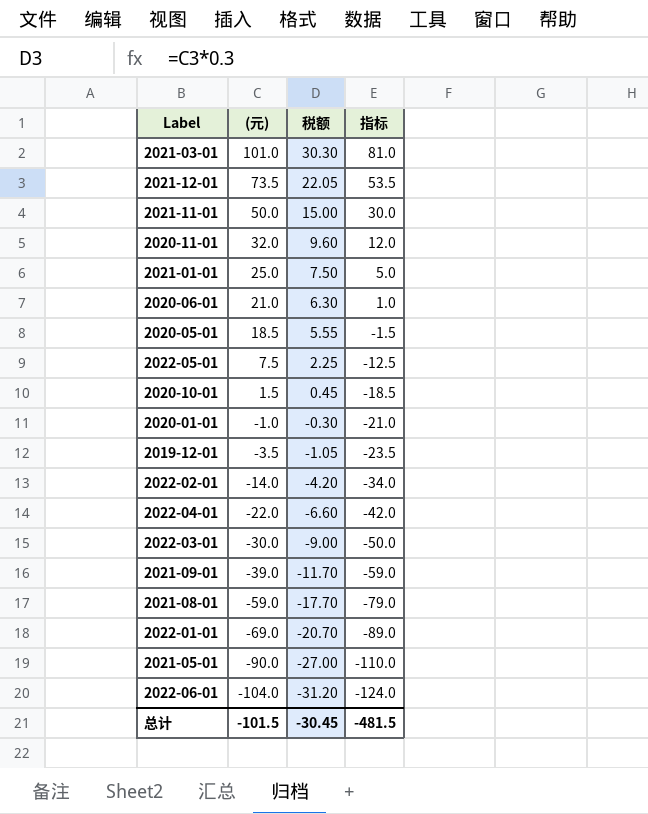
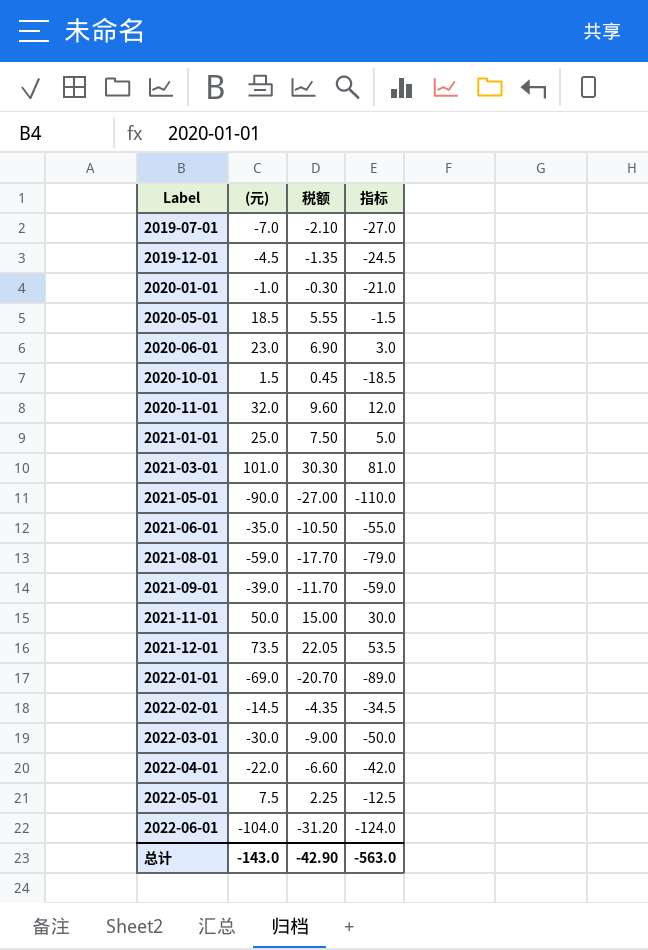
row order: (元) descending -> Label ascending
row 2019-07-01: none -> -7.0 | -2.10 | -27.0
2019-12-01 | (元): -3.5 -> -4.5
2019-12-01 | 税额: -1.05 -> -1.35
2019-12-01 | 指标: -23.5 -> -24.5
2020-06-01 | (元): 21.0 -> 23.0
2020-06-01 | 税额: 6.30 -> 6.90
2020-06-01 | 指标: 1.0 -> 3.0
row 2021-06-01: none -> -35.0 | -10.50 | -55.0
2022-02-01 | (元): -14.0 -> -14.5
2022-02-01 | 税额: -4.20 -> -4.35
2022-02-01 | 指标: -34.0 -> -34.5
总计 | (元): -101.5 -> -143.0
总计 | 税额: -30.45 -> -42.90
总计 | 指标: -481.5 -> -563.0

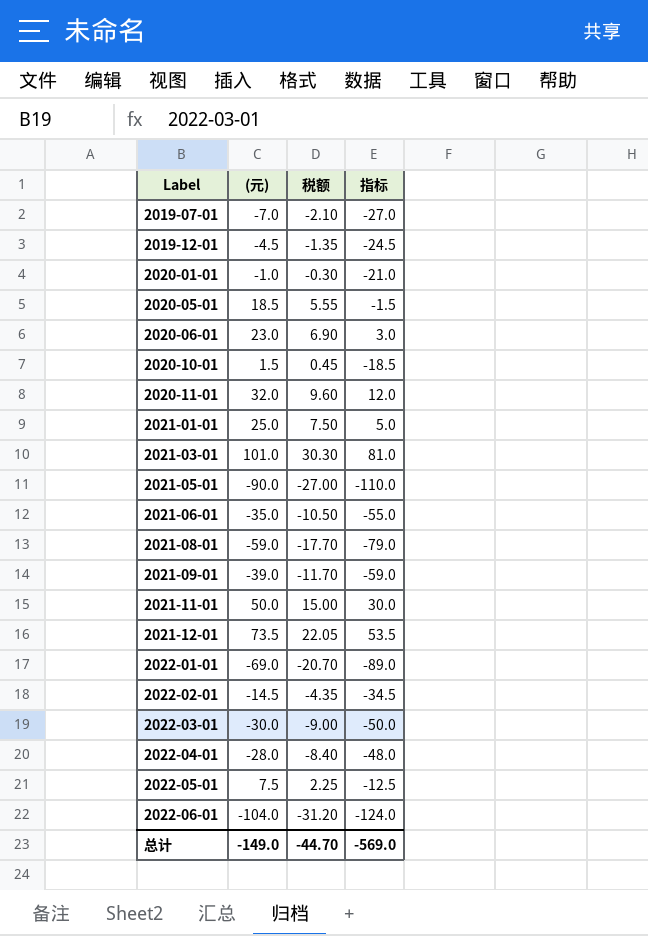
2022-04-01 | (元): -22.0 -> -28.0
2022-04-01 | 税额: -6.60 -> -8.40
2022-04-01 | 指标: -42.0 -> -48.0
总计 | (元): -143.0 -> -149.0
总计 | 税额: -42.90 -> -44.70
总计 | 指标: -563.0 -> -569.0

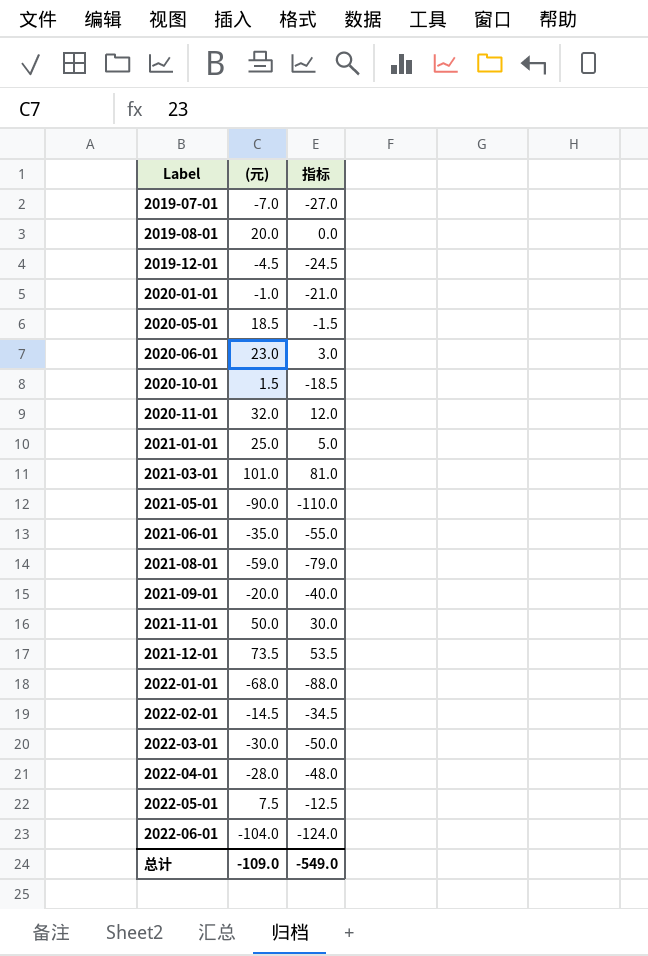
column 税额 | formula: [(元)] * 0.3 -> none
row 2019-08-01: none -> 20.0 | 0.0
2021-09-01 | (元): -39.0 -> -20.0
2021-09-01 | 指标: -59.0 -> -40.0
2022-01-01 | (元): -69.0 -> -68.0
2022-01-01 | 指标: -89.0 -> -88.0
总计 | (元): -149.0 -> -109.0
总计 | 指标: -569.0 -> -549.0

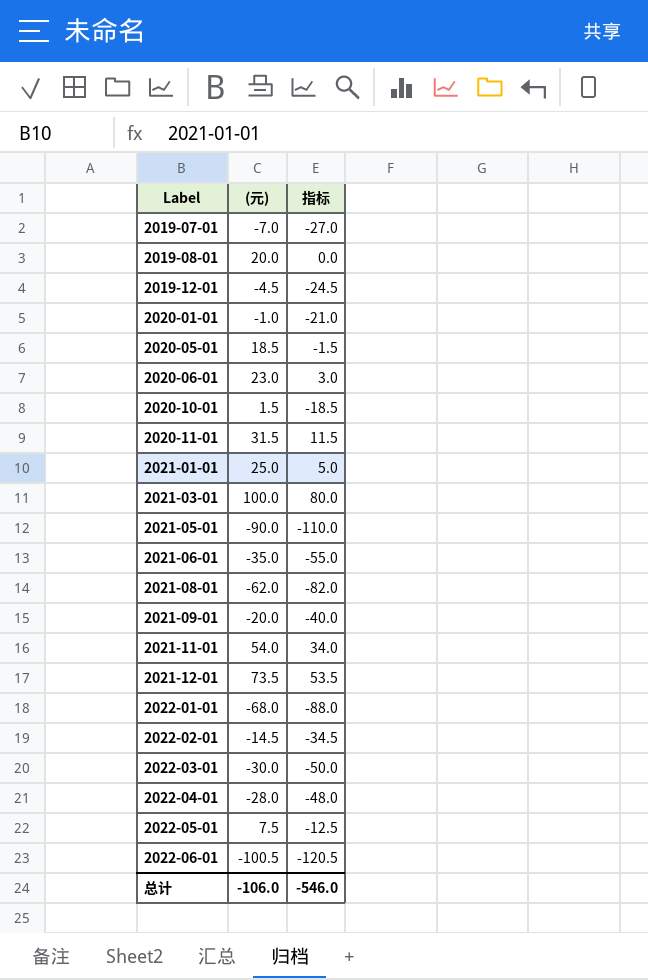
2020-11-01 | (元): 32.0 -> 31.5
2020-11-01 | 指标: 12.0 -> 11.5
2021-03-01 | (元): 101.0 -> 100.0
2021-03-01 | 指标: 81.0 -> 80.0
2021-08-01 | (元): -59.0 -> -62.0
2021-08-01 | 指标: -79.0 -> -82.0
2021-11-01 | (元): 50.0 -> 54.0
2021-11-01 | 指标: 30.0 -> 34.0
2022-06-01 | (元): -104.0 -> -100.5
2022-06-01 | 指标: -124.0 -> -120.5
总计 | (元): -109.0 -> -106.0
总计 | 指标: -549.0 -> -546.0

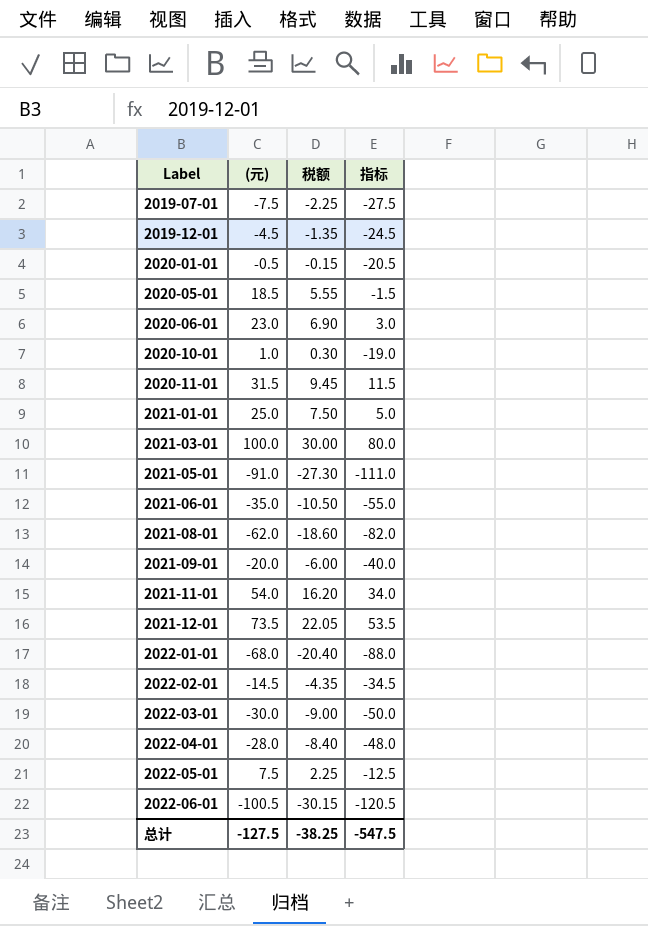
column 税额 | formula: none -> [(元)] * 0.3
row 2019-08-01: 20.0 | 0.0 -> none
2019-07-01 | (元): -7.0 -> -7.5
2019-07-01 | 指标: -27.0 -> -27.5
2020-01-01 | (元): -1.0 -> -0.5
2020-01-01 | 指标: -21.0 -> -20.5
2020-10-01 | (元): 1.5 -> 1.0
2020-10-01 | 指标: -18.5 -> -19.0
2021-05-01 | (元): -90.0 -> -91.0
2021-05-01 | 指标: -110.0 -> -111.0
总计 | (元): -106.0 -> -127.5
总计 | 指标: -546.0 -> -547.5

